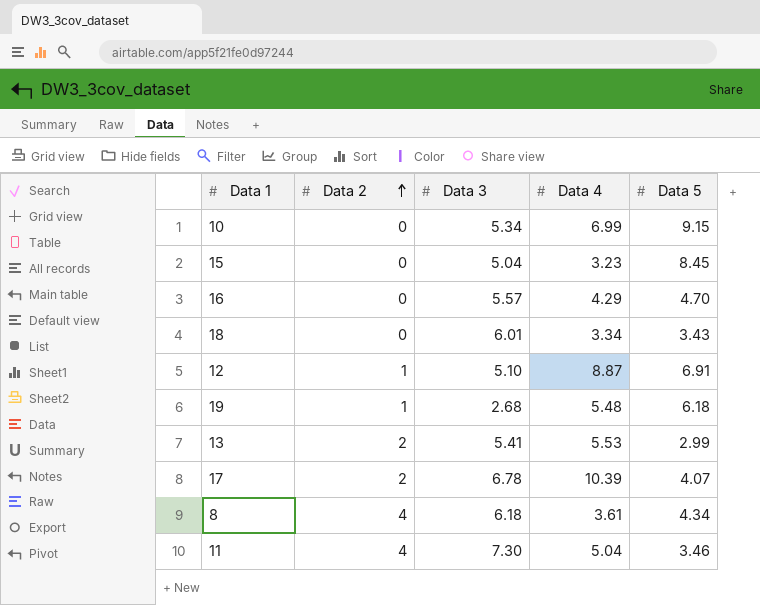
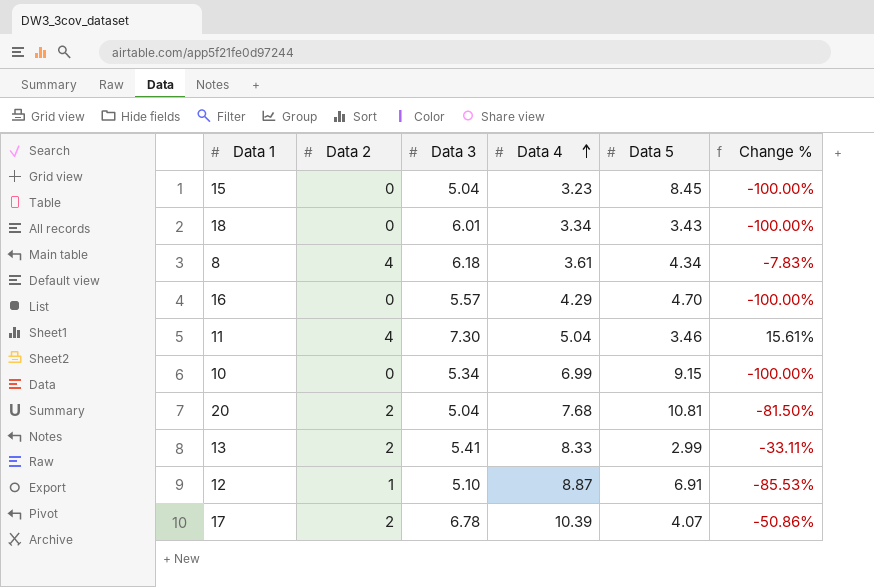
row order: Data 2 ascending -> Data 4 ascending
column Change % | formula: none -> ([Data 2] - [Data 5]) / [Data 5]
row 19: 1 | 2.68 | 5.48 | 6.18 -> none
row 20: none -> 2 | 5.04 | 7.68 | 10.81 | -81.50%
13 | Data 4: 5.53 -> 8.33

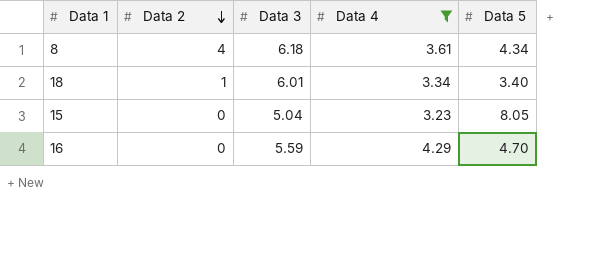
filter: none -> Data 4 <= 4.29
row order: Data 4 ascending -> Data 2 descending
column Change % | formula: ([Data 2] - [Data 5]) / [Data 5] -> none
18 | Data 2: 0 -> 1
18 | Data 5: 3.43 -> 3.40
15 | Data 5: 8.45 -> 8.05
16 | Data 3: 5.57 -> 5.59

